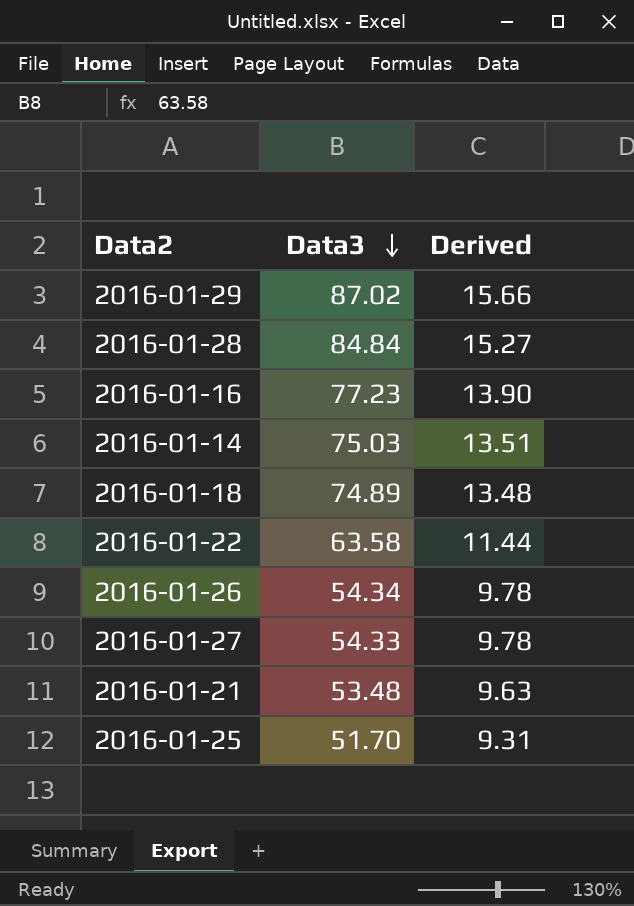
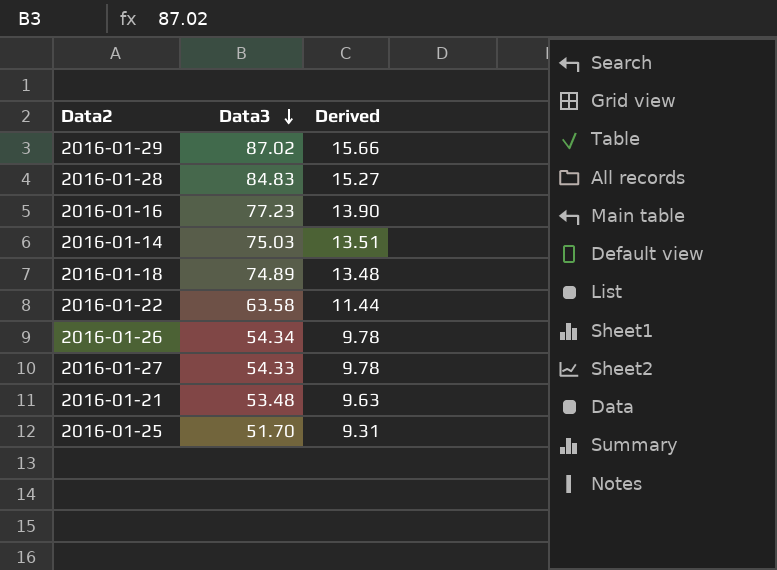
2016-01-28 | Data3: 84.84 -> 84.83

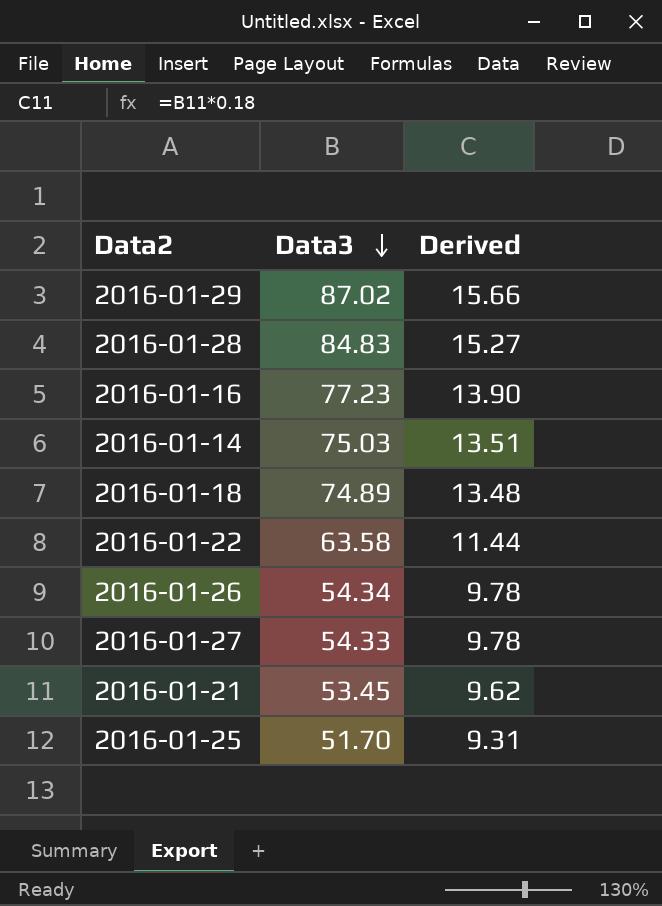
2016-01-21 | Data3: 53.48 -> 53.45
2016-01-21 | Derived: 9.63 -> 9.62

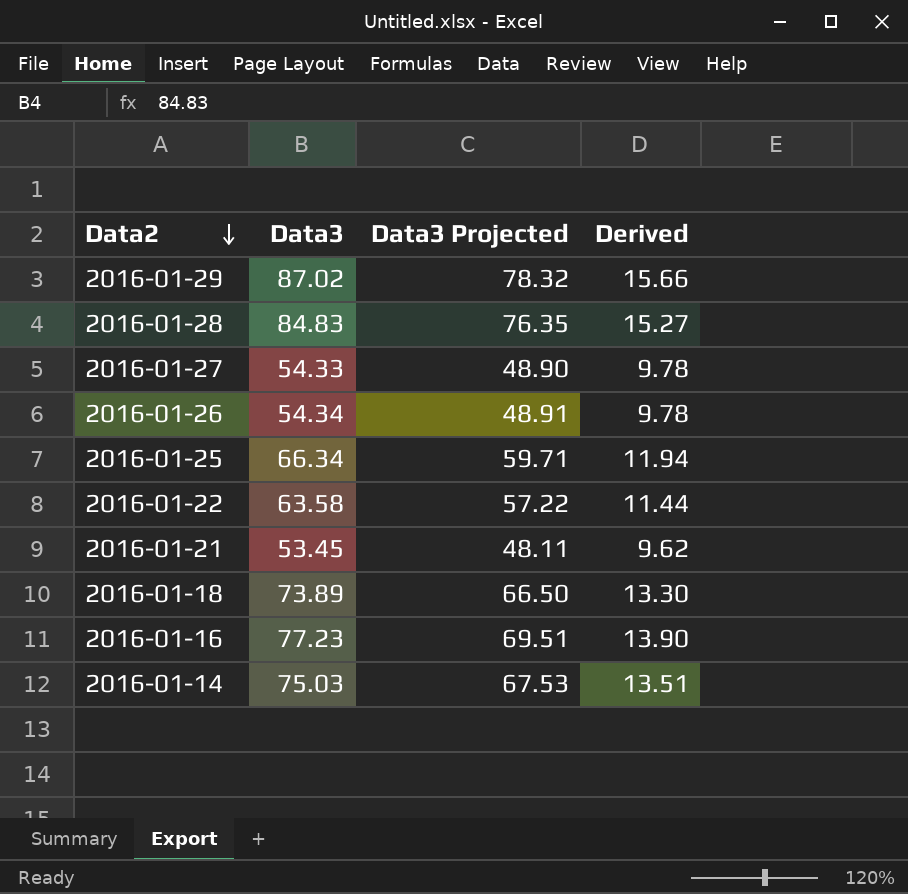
row order: Data3 descending -> Data2 descending
column Data3 Projected | formula: none -> [Data3] * 0.9
2016-01-25 | Data3: 51.70 -> 66.34
2016-01-25 | Derived: 9.31 -> 11.94
2016-01-18 | Data3: 74.89 -> 73.89
2016-01-18 | Derived: 13.48 -> 13.30

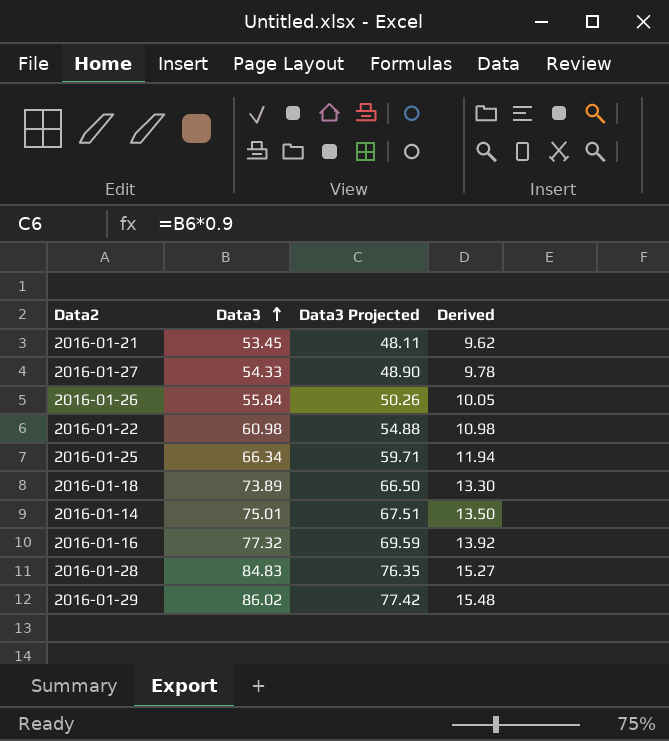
row order: Data2 descending -> Data3 ascending
2016-01-26 | Data3: 54.34 -> 55.84
2016-01-26 | Data3 Projected: 48.91 -> 50.26
2016-01-26 | Derived: 9.78 -> 10.05
2016-01-22 | Data3: 63.58 -> 60.98
2016-01-22 | Data3 Projected: 57.22 -> 54.88
2016-01-22 | Derived: 11.44 -> 10.98
2016-01-14 | Data3: 75.03 -> 75.01
2016-01-14 | Data3 Projected: 67.53 -> 67.51
2016-01-14 | Derived: 13.51 -> 13.50
2016-01-16 | Data3: 77.23 -> 77.32
2016-01-16 | Data3 Projected: 69.51 -> 69.59
2016-01-16 | Derived: 13.90 -> 13.92
2016-01-29 | Data3: 87.02 -> 86.02
2016-01-29 | Data3 Projected: 78.32 -> 77.42
2016-01-29 | Derived: 15.66 -> 15.48

